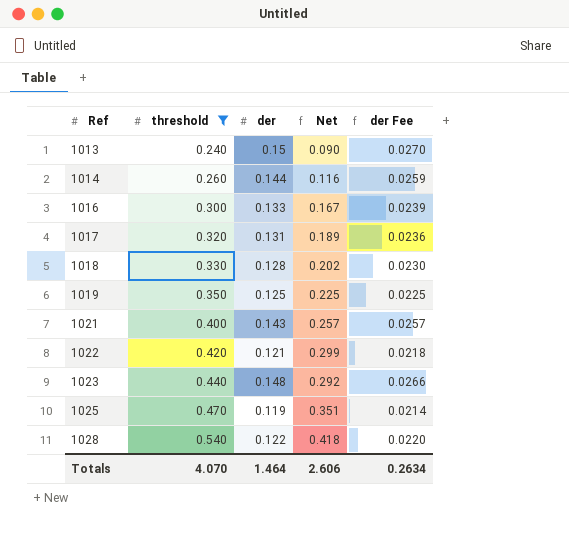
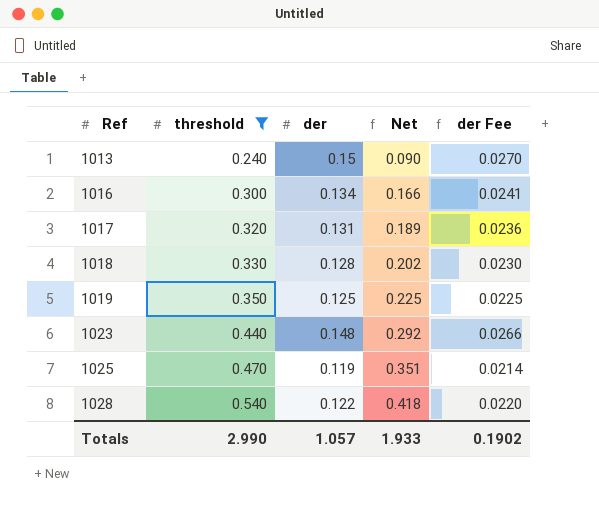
row 1014: 0.260 | 0.144 | 0.116 | 0.0259 -> none
row 1021: 0.400 | 0.143 | 0.257 | 0.0257 -> none
row 1022: 0.420 | 0.121 | 0.299 | 0.0218 -> none
1016 | der: 0.133 -> 0.134
1016 | Net: 0.167 -> 0.166
1016 | der Fee: 0.0239 -> 0.0241
Totals | threshold: 4.070 -> 2.990
Totals | der: 1.464 -> 1.057
Totals | Net: 2.606 -> 1.933
Totals | der Fee: 0.2634 -> 0.1902

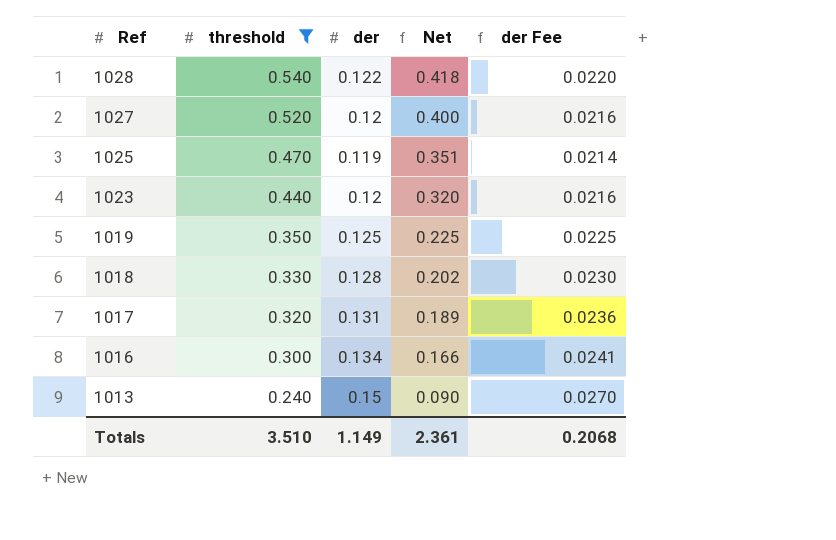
row order: Ref ascending -> Ref descending
row 1027: none -> 0.520 | 0.12 | 0.400 | 0.0216
1023 | der: 0.148 -> 0.12
1023 | Net: 0.292 -> 0.320
1023 | der Fee: 0.0266 -> 0.0216
Totals | threshold: 2.990 -> 3.510
Totals | der: 1.057 -> 1.149
Totals | Net: 1.933 -> 2.361
Totals | der Fee: 0.1902 -> 0.2068

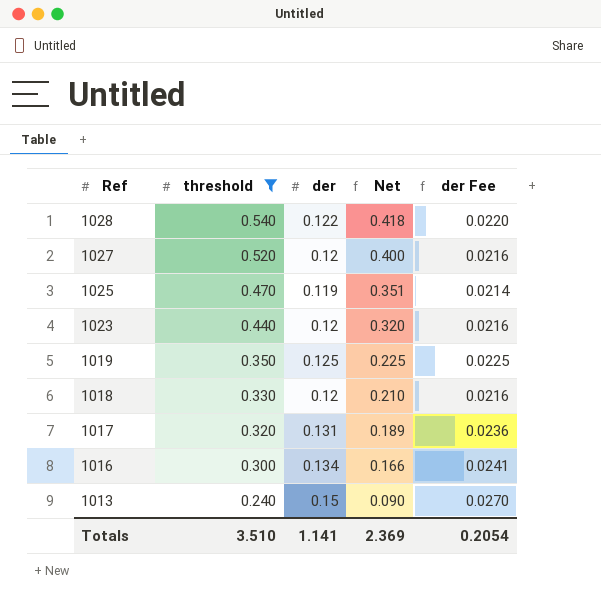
1018 | der: 0.128 -> 0.12
1018 | Net: 0.202 -> 0.210
1018 | der Fee: 0.0230 -> 0.0216
Totals | der: 1.149 -> 1.141
Totals | Net: 2.361 -> 2.369
Totals | der Fee: 0.2068 -> 0.2054

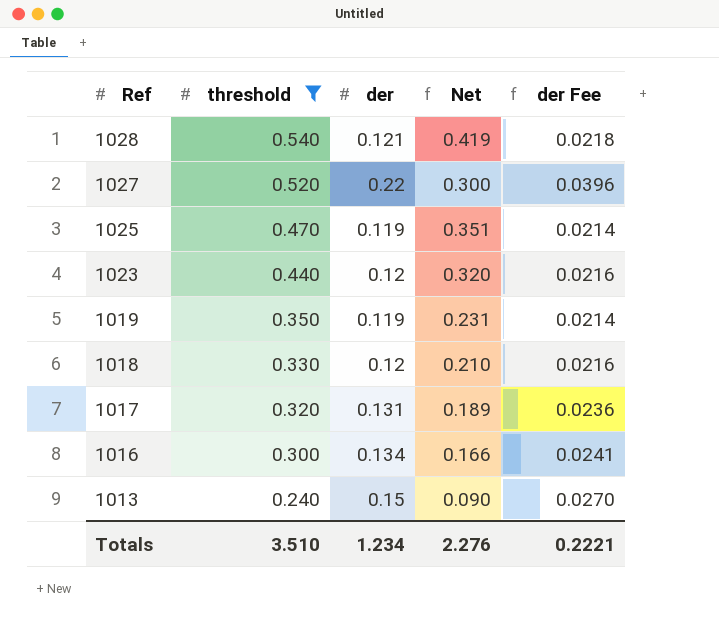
1028 | der: 0.122 -> 0.121
1028 | Net: 0.418 -> 0.419
1028 | der Fee: 0.0220 -> 0.0218
1027 | der: 0.12 -> 0.22
1027 | Net: 0.400 -> 0.300
1027 | der Fee: 0.0216 -> 0.0396
1019 | der: 0.125 -> 0.119
1019 | Net: 0.225 -> 0.231
1019 | der Fee: 0.0225 -> 0.0214
Totals | der: 1.141 -> 1.234
Totals | Net: 2.369 -> 2.276
Totals | der Fee: 0.2054 -> 0.2221

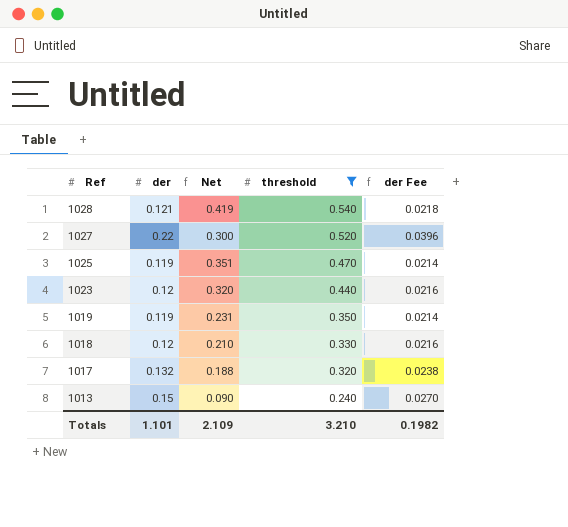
column threshold | position: 2 -> 4
row 1016: 0.300 | 0.134 | 0.166 | 0.0241 -> none
1017 | der: 0.131 -> 0.132
1017 | Net: 0.189 -> 0.188
1017 | der Fee: 0.0236 -> 0.0238
Totals | der: 1.234 -> 1.101
Totals | Net: 2.276 -> 2.109
Totals | threshold: 3.510 -> 3.210
Totals | der Fee: 0.2221 -> 0.1982

